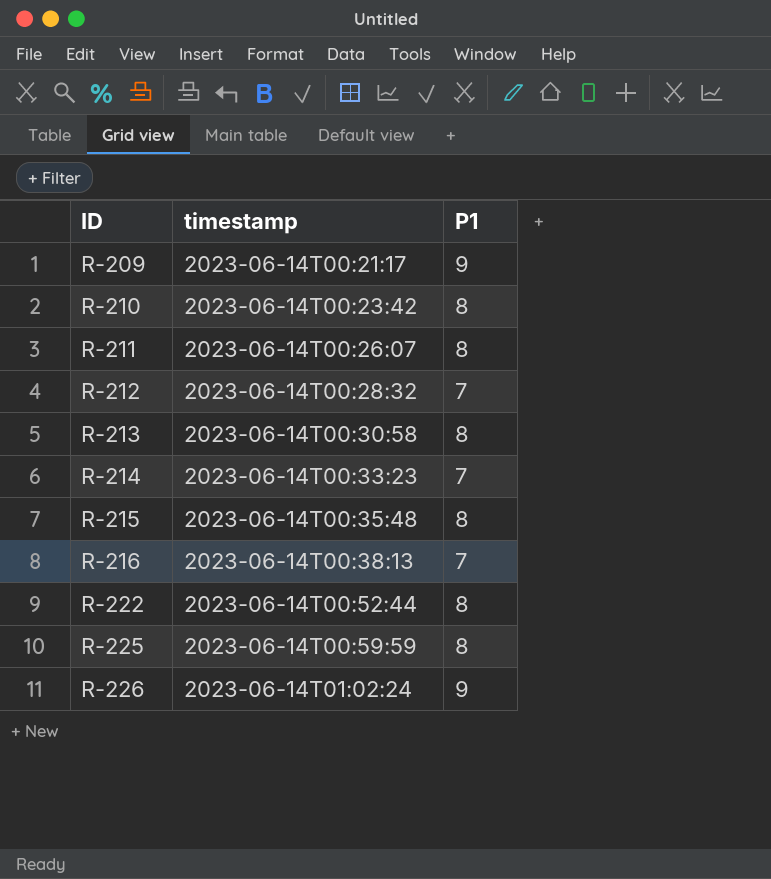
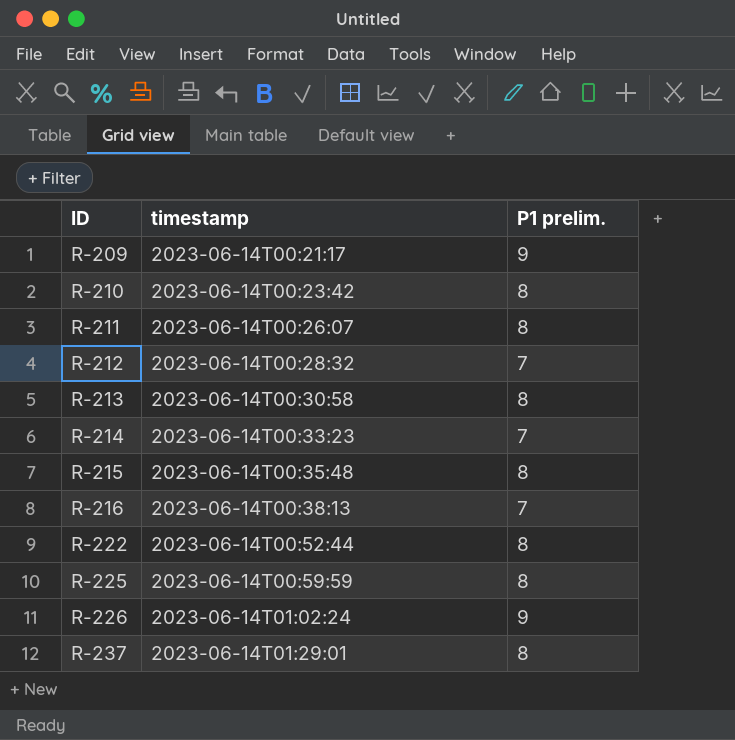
column name: P1 -> P1 prelim.
row R-237: none -> 2023-06-14T01:29:01 | 8

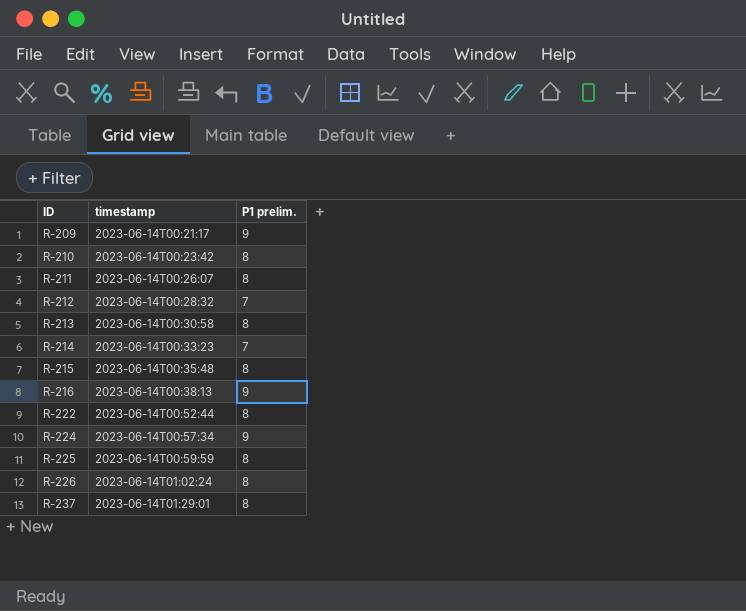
R-216 | P1 prelim.: 7 -> 9
row R-224: none -> 2023-06-14T00:57:34 | 9
R-226 | P1 prelim.: 9 -> 8

